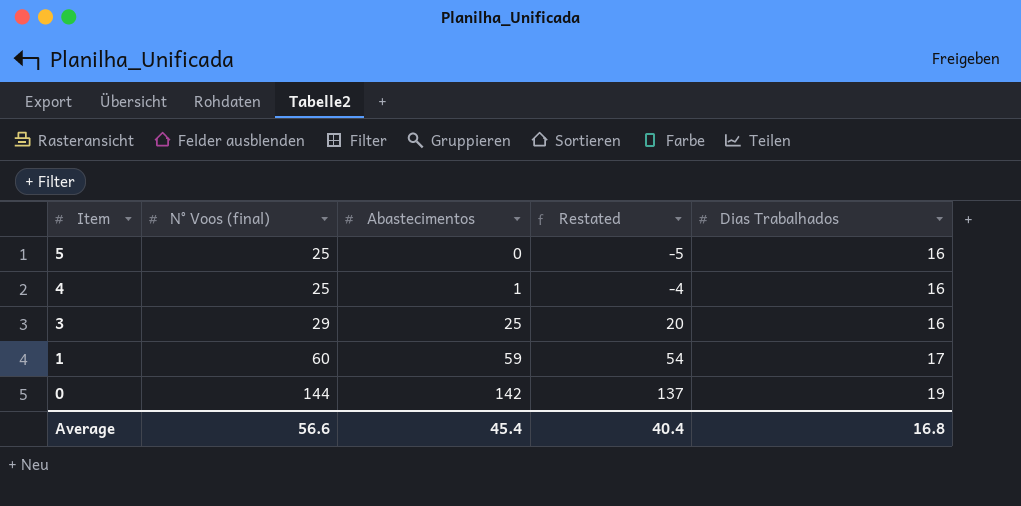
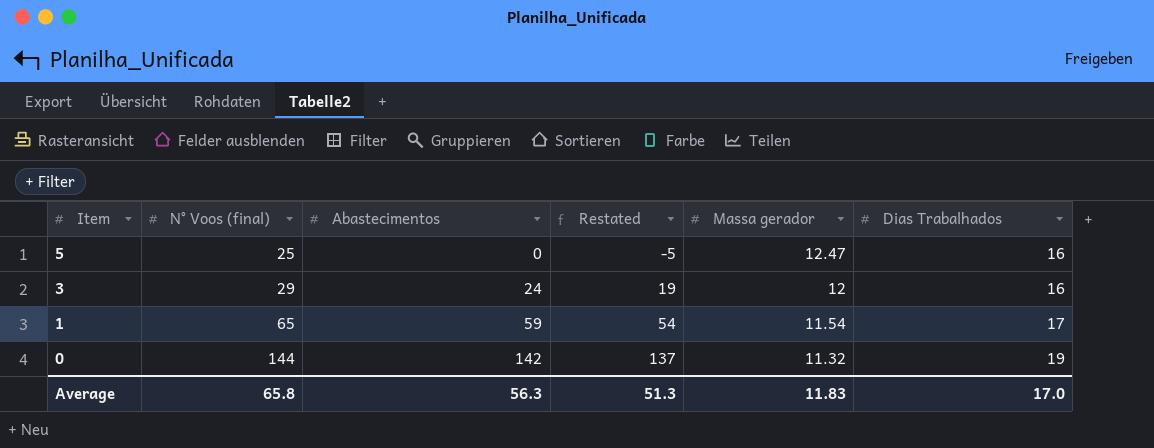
column Massa gerador | position: none -> 5
row 4: 25 | 1 | -4 | 16 -> none
3 | Abastecimentos: 25 -> 24
3 | Restated: 20 -> 19
1 | N° Voos (final): 60 -> 65
Average | N° Voos (final): 56.6 -> 65.8
Average | Abastecimentos: 45.4 -> 56.3
Average | Restated: 40.4 -> 51.3
Average | Dias Trabalhados: 16.8 -> 17.0

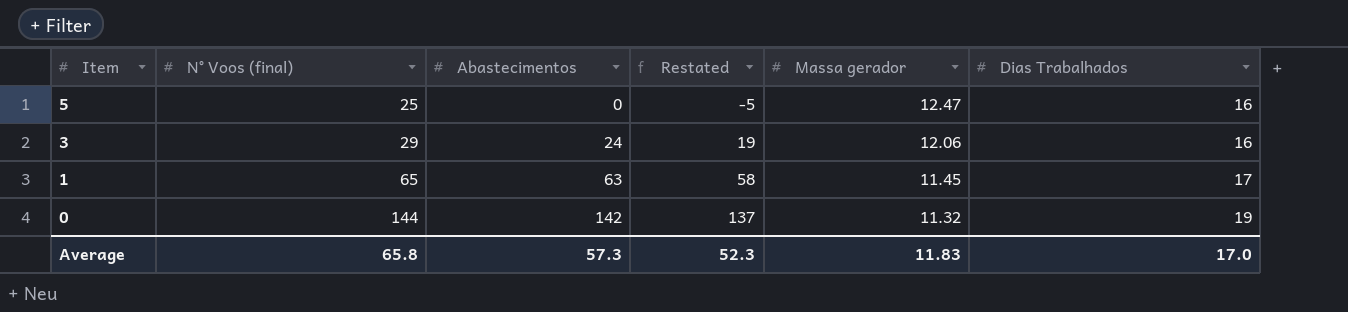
3 | Massa gerador: 12 -> 12.06
1 | Abastecimentos: 59 -> 63
1 | Restated: 54 -> 58
1 | Massa gerador: 11.54 -> 11.45
Average | Abastecimentos: 56.3 -> 57.3
Average | Restated: 51.3 -> 52.3

